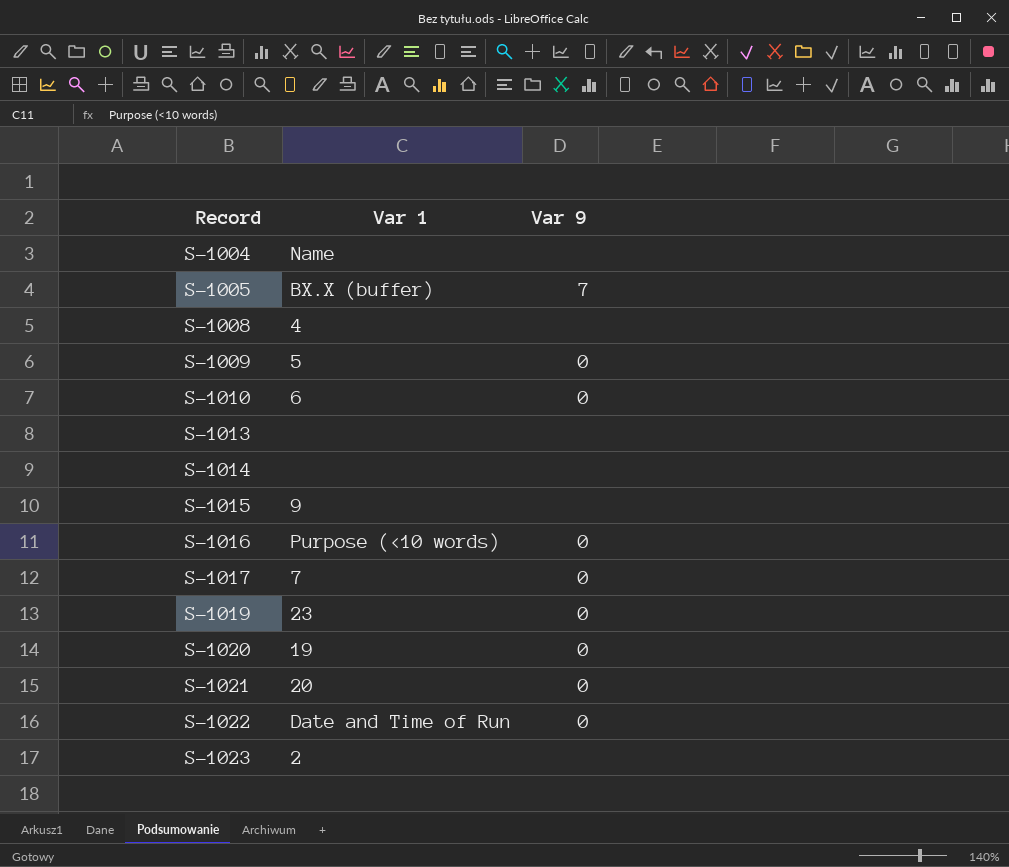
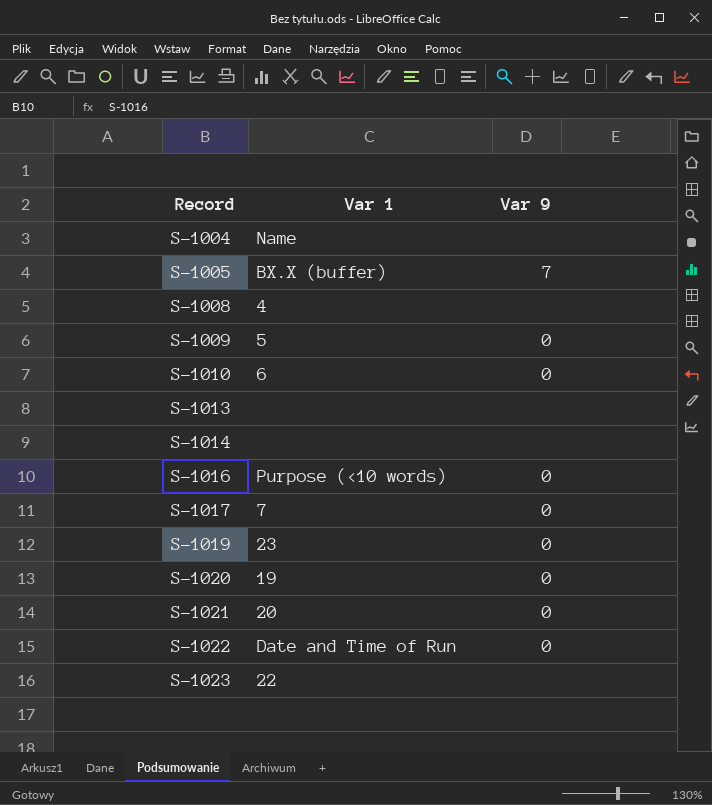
row S-1015: 9 | none -> none
S-1023 | Var 1: 2 -> 22

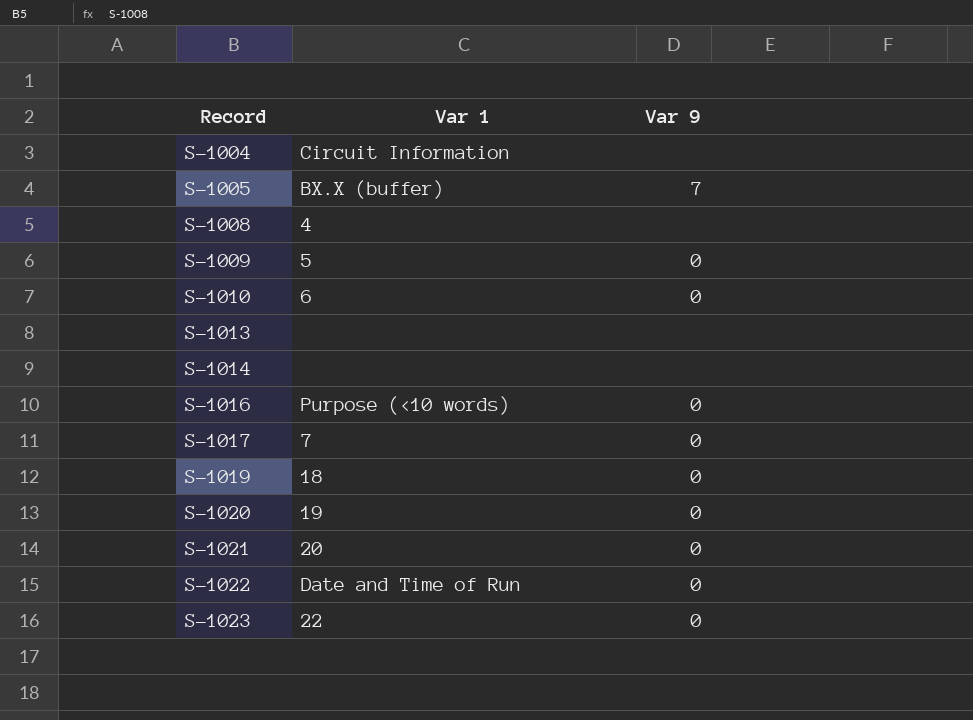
S-1004 | Var 1: Name -> Circuit Information
S-1019 | Var 1: 23 -> 18
S-1023 | Var 9: none -> 0

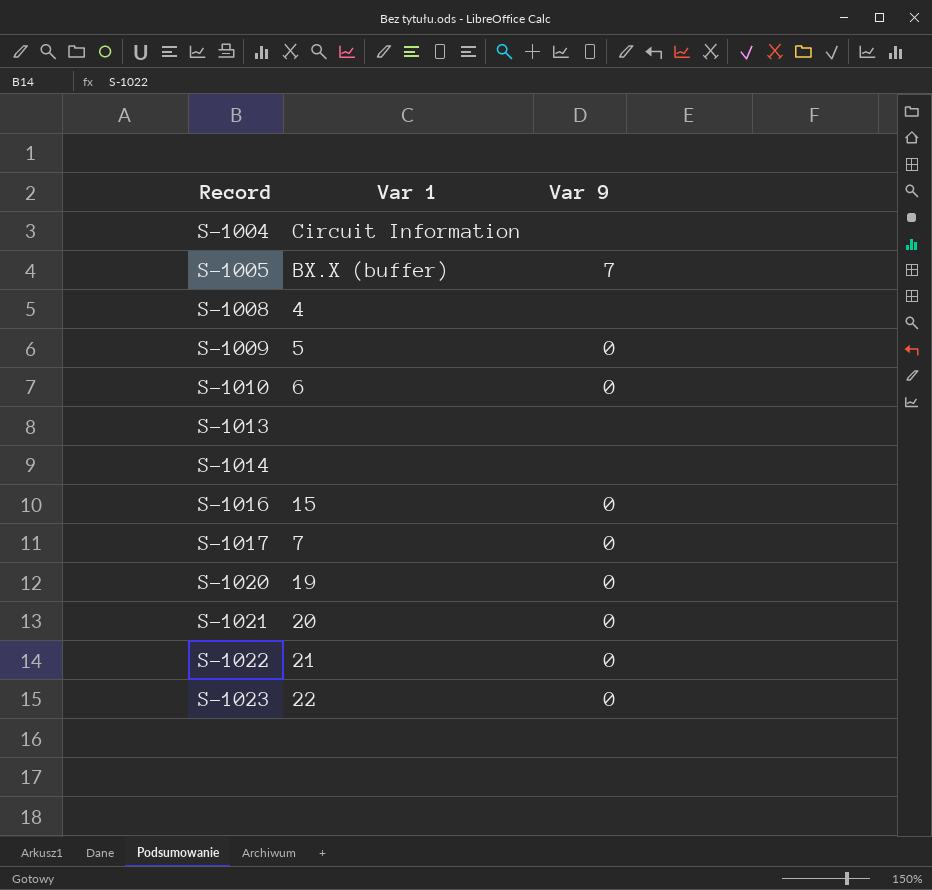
row S-1019: 18 | 0 -> none
S-1016 | Var 1: Purpose (<10 words) -> 15
S-1022 | Var 1: Date and Time of Run -> 21

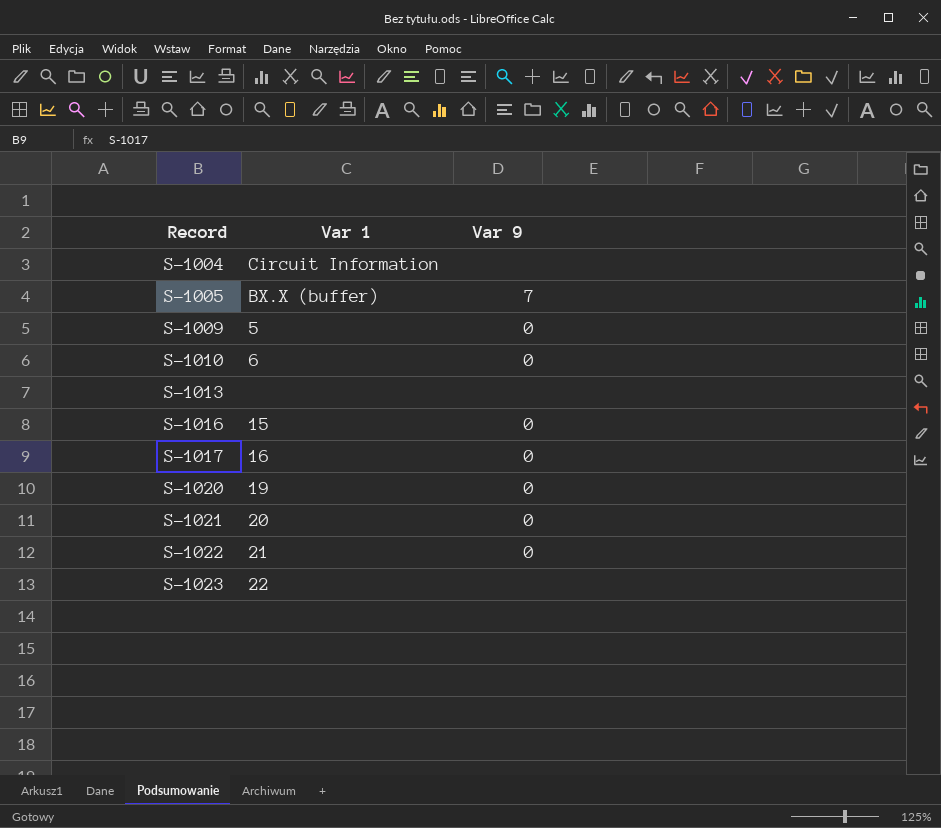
row S-1008: 4 | none -> none
row S-1014: none | none -> none
S-1017 | Var 1: 7 -> 16
S-1023 | Var 9: 0 -> none

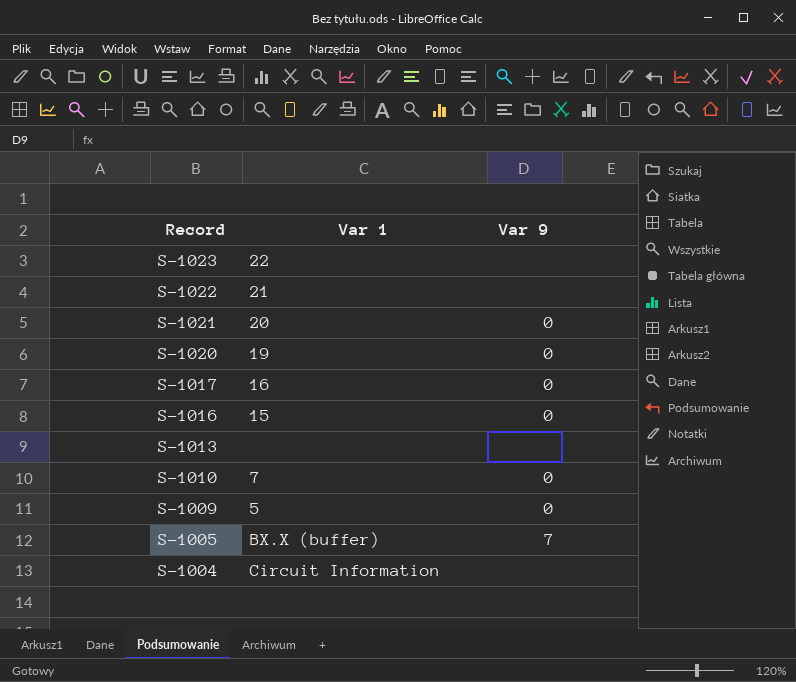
row order: Record ascending -> Record descending
S-1022 | Var 9: 0 -> none
S-1010 | Var 1: 6 -> 7

